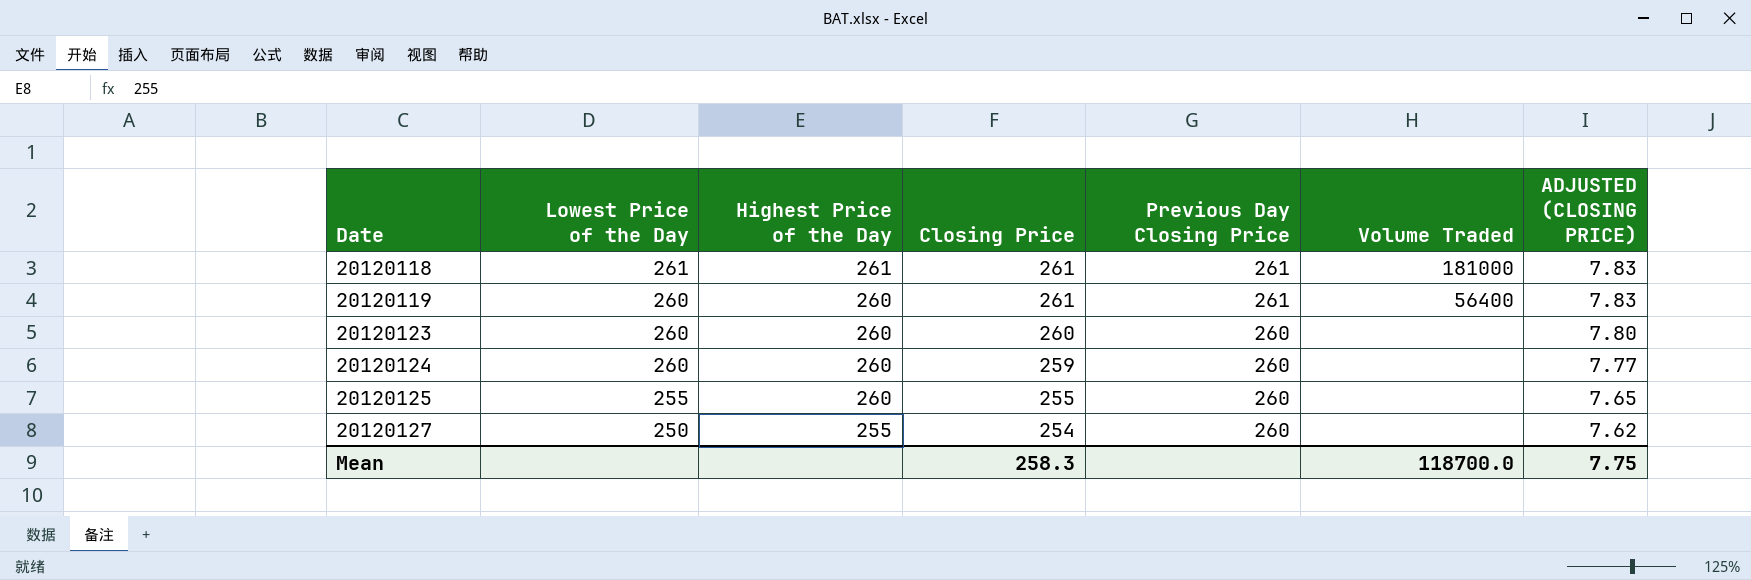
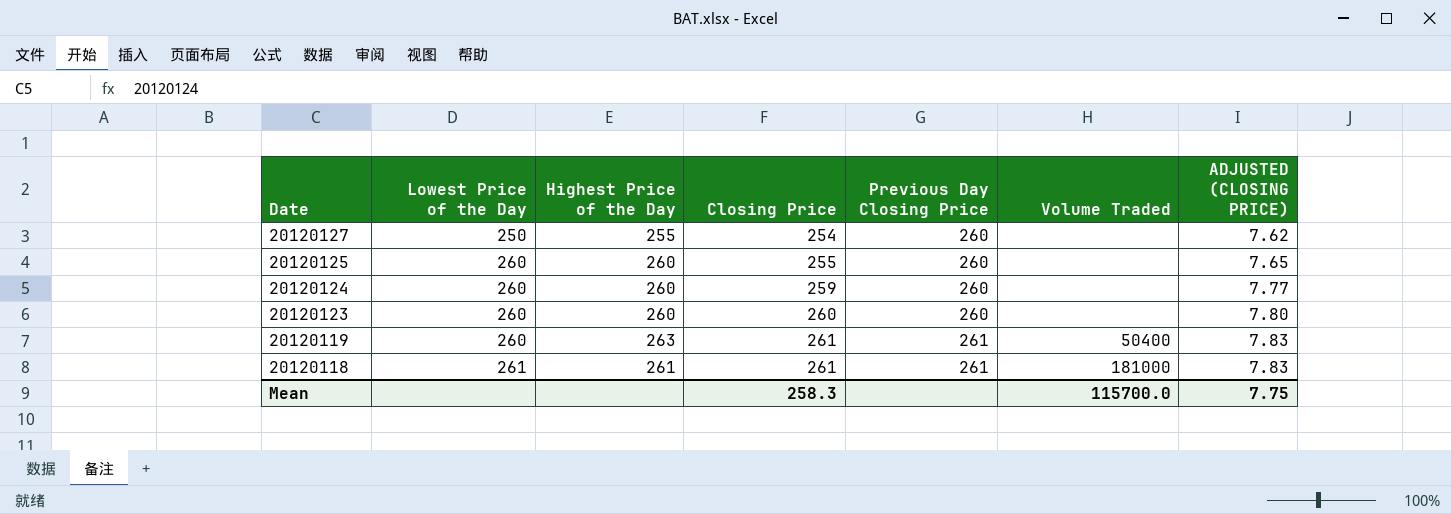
row order: Date ascending -> Date descending
20120125 | Lowest Price of the Day: 255 -> 260
20120119 | Highest Price of the Day: 260 -> 263
20120119 | Volume Traded: 56400 -> 50400
Mean | Volume Traded: 118700.0 -> 115700.0

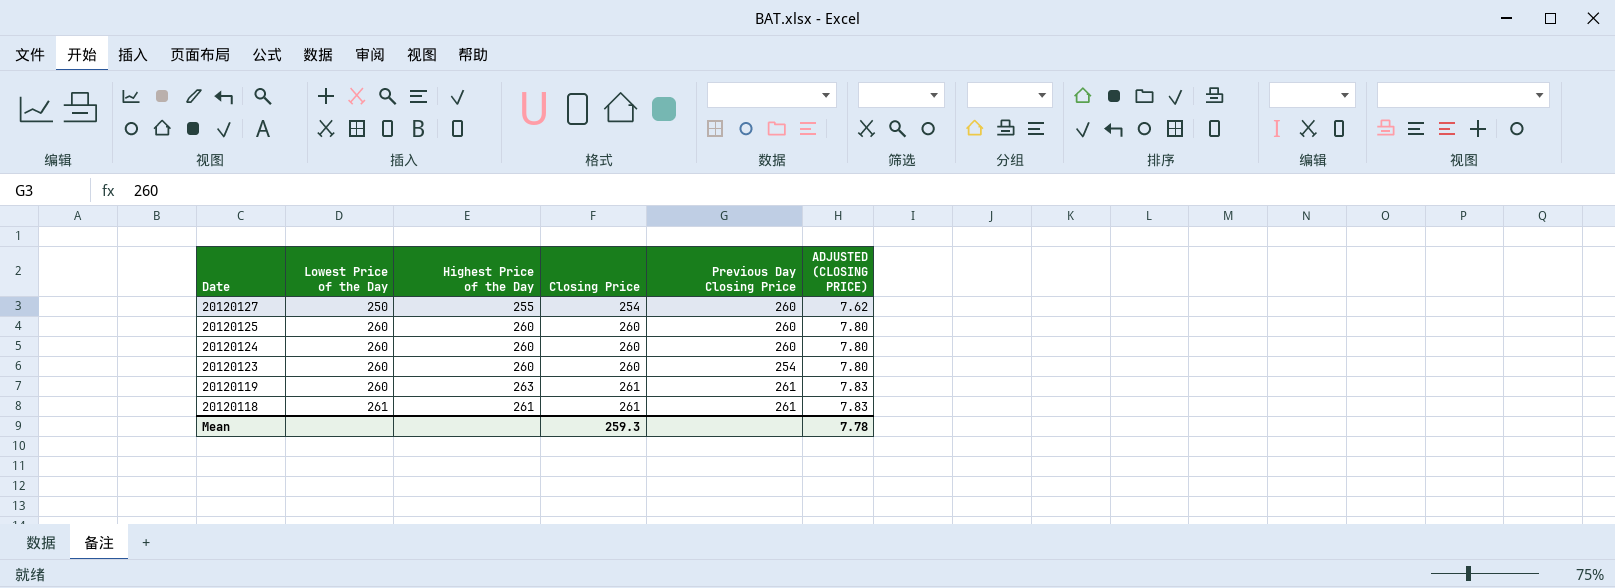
column Volume Traded | position: 6 -> none
20120125 | Closing Price: 255 -> 260
20120125 | ADJUSTED (CLOSING PRICE): 7.65 -> 7.80
20120124 | Closing Price: 259 -> 260
20120124 | ADJUSTED (CLOSING PRICE): 7.77 -> 7.80
20120123 | Previous Day Closing Price: 260 -> 254
Mean | Closing Price: 258.3 -> 259.3
Mean | ADJUSTED (CLOSING PRICE): 7.75 -> 7.78

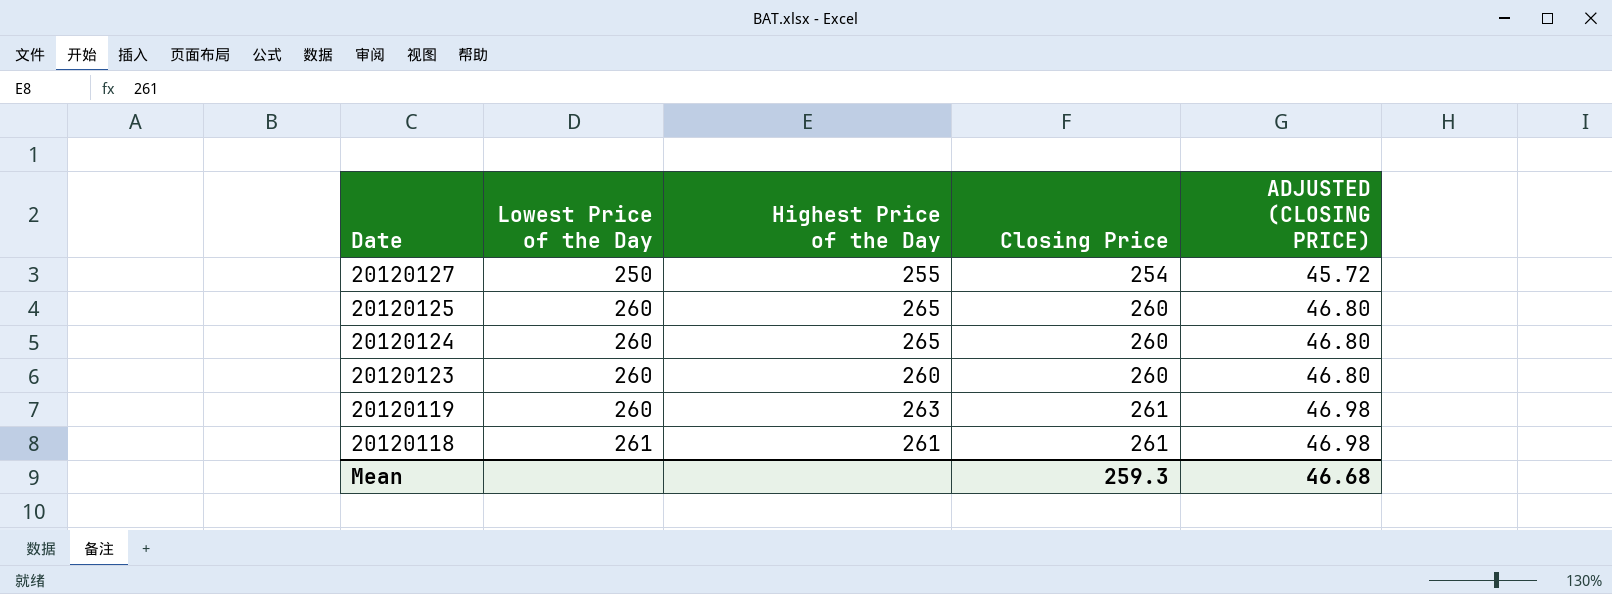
column Previous Day Closing Price | position: 5 -> none
column ADJUSTED (CLOSING PRICE) | formula: [Closing Price] * 0.03 -> [Closing Price] * 0.18
20120125 | Highest Price of the Day: 260 -> 265
20120124 | Highest Price of the Day: 260 -> 265
Mean | ADJUSTED (CLOSING PRICE): 7.78 -> 46.68

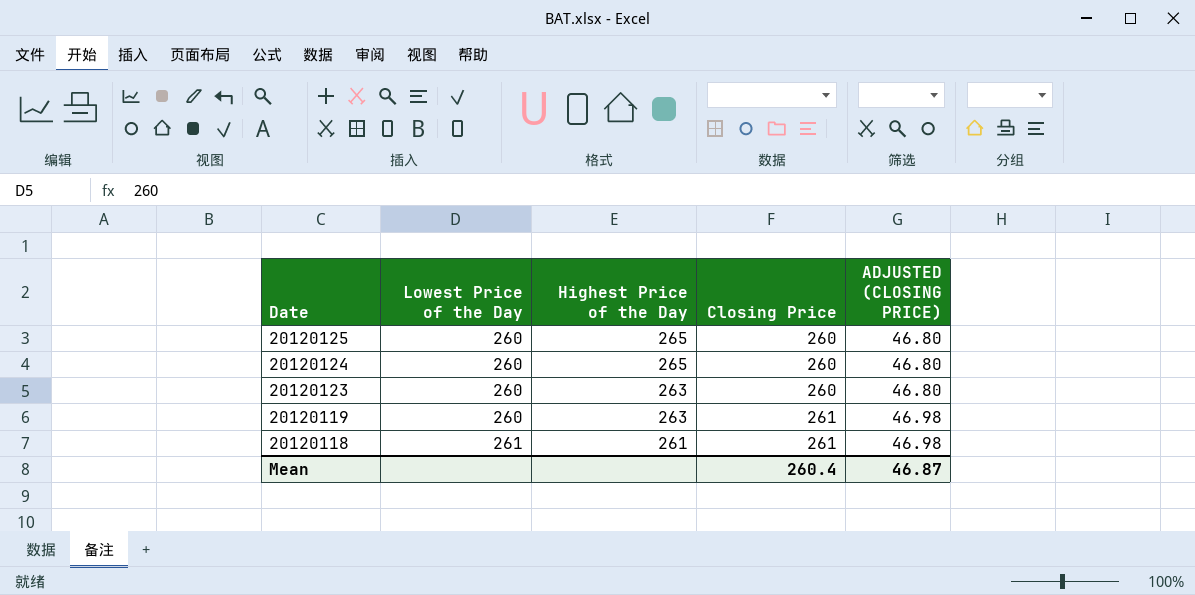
row 20120127: 250 | 255 | 254 | 45.72 -> none
20120123 | Highest Price of the Day: 260 -> 263
Mean | Closing Price: 259.3 -> 260.4
Mean | ADJUSTED (CLOSING PRICE): 46.68 -> 46.87

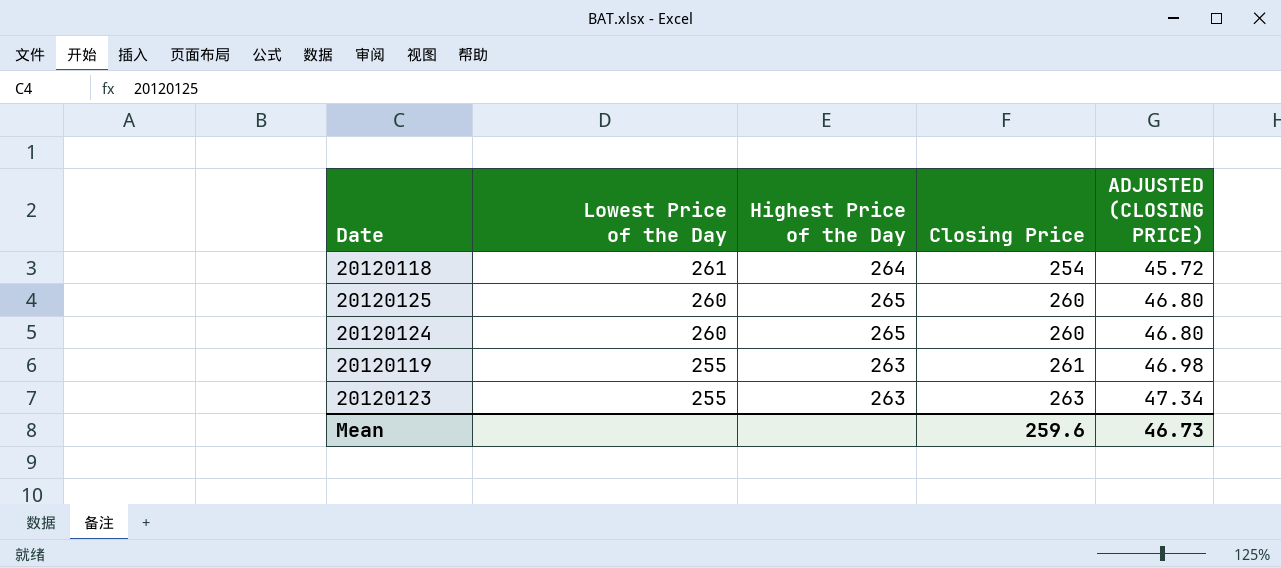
row order: Date descending -> Lowest Price of the Day descending
20120118 | Highest Price of the Day: 261 -> 264
20120118 | Closing Price: 261 -> 254
20120118 | ADJUSTED (CLOSING PRICE): 46.98 -> 45.72
20120119 | Lowest Price of the Day: 260 -> 255
20120123 | Lowest Price of the Day: 260 -> 255
20120123 | Closing Price: 260 -> 263
20120123 | ADJUSTED (CLOSING PRICE): 46.80 -> 47.34
Mean | Closing Price: 260.4 -> 259.6
Mean | ADJUSTED (CLOSING PRICE): 46.87 -> 46.73

